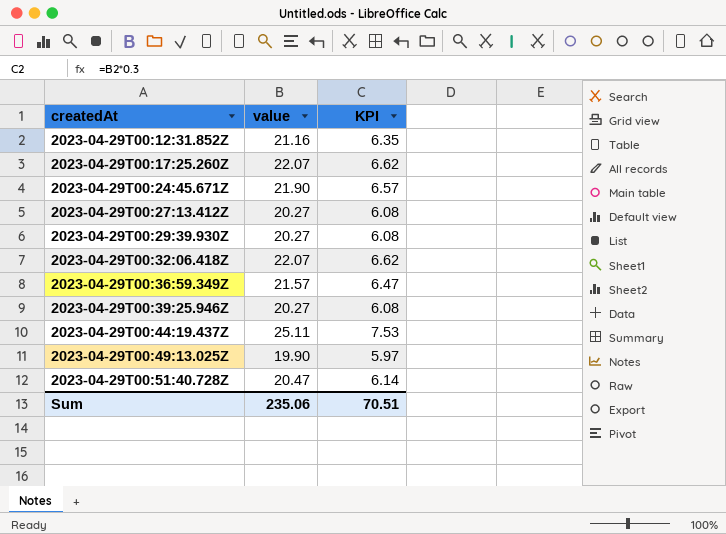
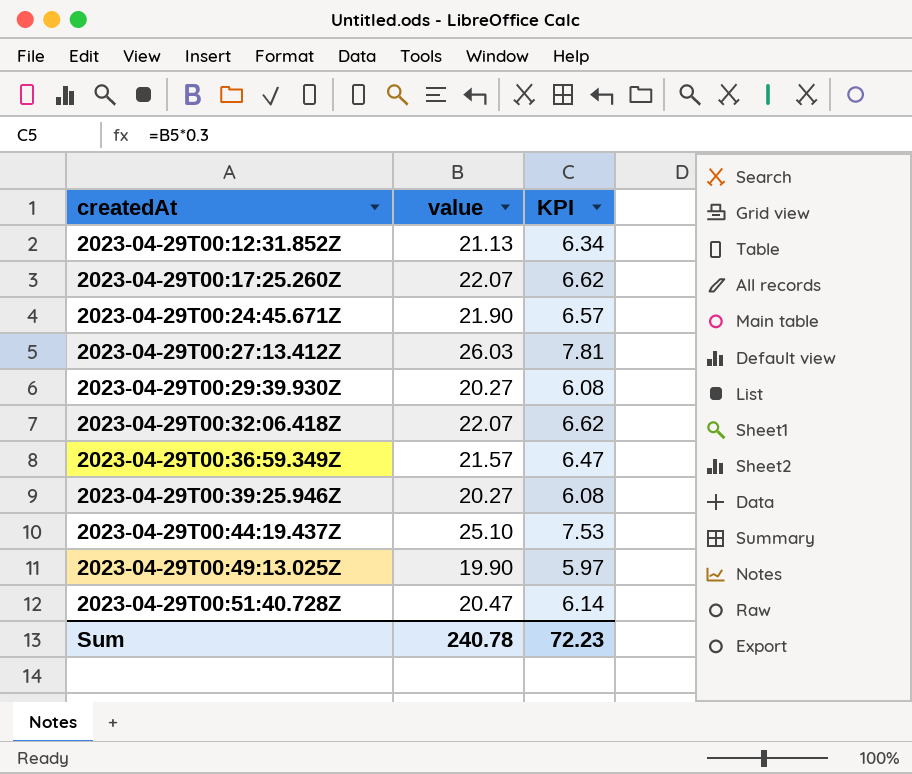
2023-04-29T00:12:31.852Z | value: 21.16 -> 21.13
2023-04-29T00:12:31.852Z | KPI: 6.35 -> 6.34
2023-04-29T00:27:13.412Z | value: 20.27 -> 26.03
2023-04-29T00:27:13.412Z | KPI: 6.08 -> 7.81
2023-04-29T00:44:19.437Z | value: 25.11 -> 25.10
Sum | value: 235.06 -> 240.78
Sum | KPI: 70.51 -> 72.23

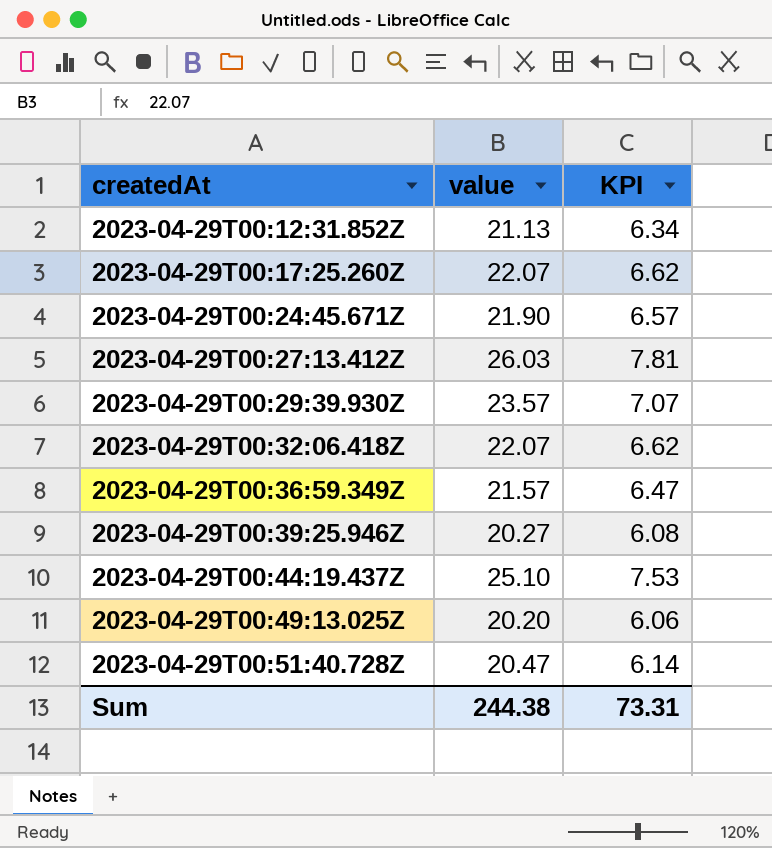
2023-04-29T00:29:39.930Z | value: 20.27 -> 23.57
2023-04-29T00:29:39.930Z | KPI: 6.08 -> 7.07
2023-04-29T00:49:13.025Z | value: 19.90 -> 20.20
2023-04-29T00:49:13.025Z | KPI: 5.97 -> 6.06
Sum | value: 240.78 -> 244.38
Sum | KPI: 72.23 -> 73.31

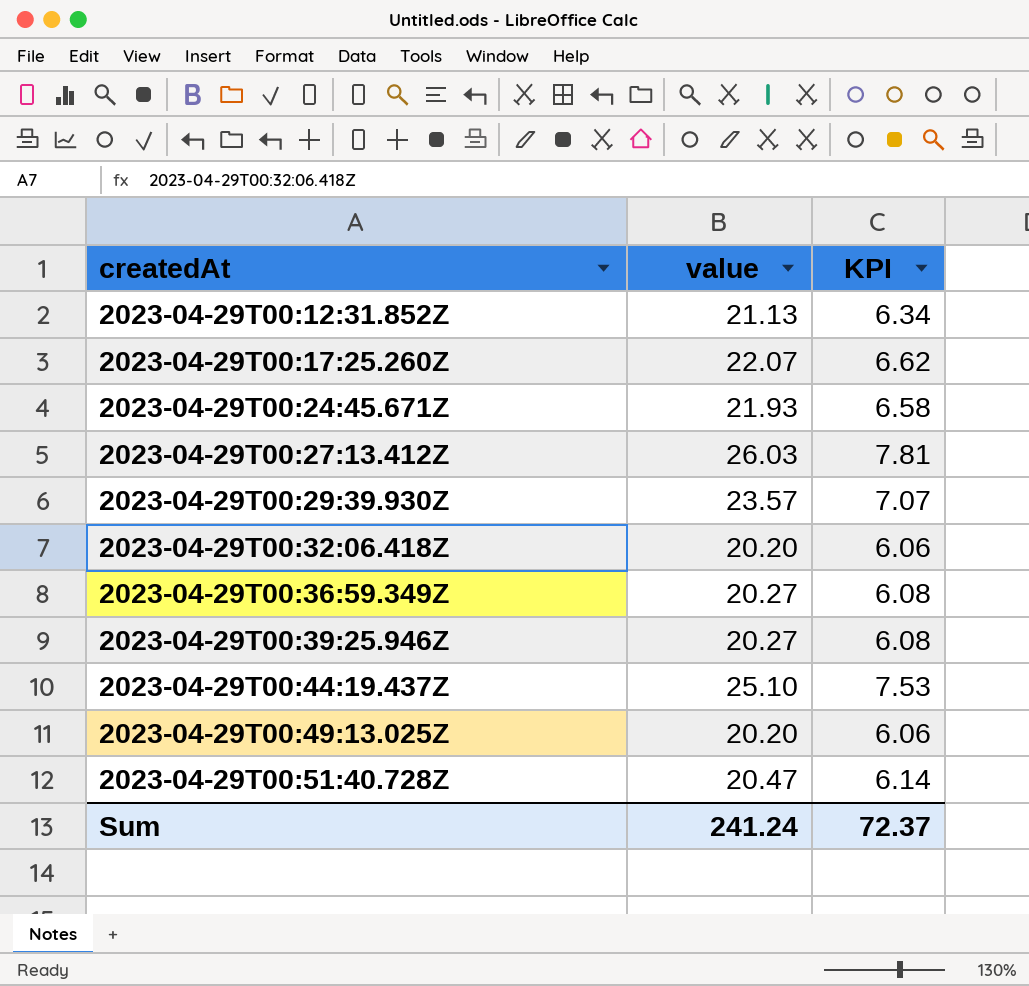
2023-04-29T00:24:45.671Z | value: 21.90 -> 21.93
2023-04-29T00:24:45.671Z | KPI: 6.57 -> 6.58
2023-04-29T00:32:06.418Z | value: 22.07 -> 20.20
2023-04-29T00:32:06.418Z | KPI: 6.62 -> 6.06
2023-04-29T00:36:59.349Z | value: 21.57 -> 20.27
2023-04-29T00:36:59.349Z | KPI: 6.47 -> 6.08
Sum | value: 244.38 -> 241.24
Sum | KPI: 73.31 -> 72.37

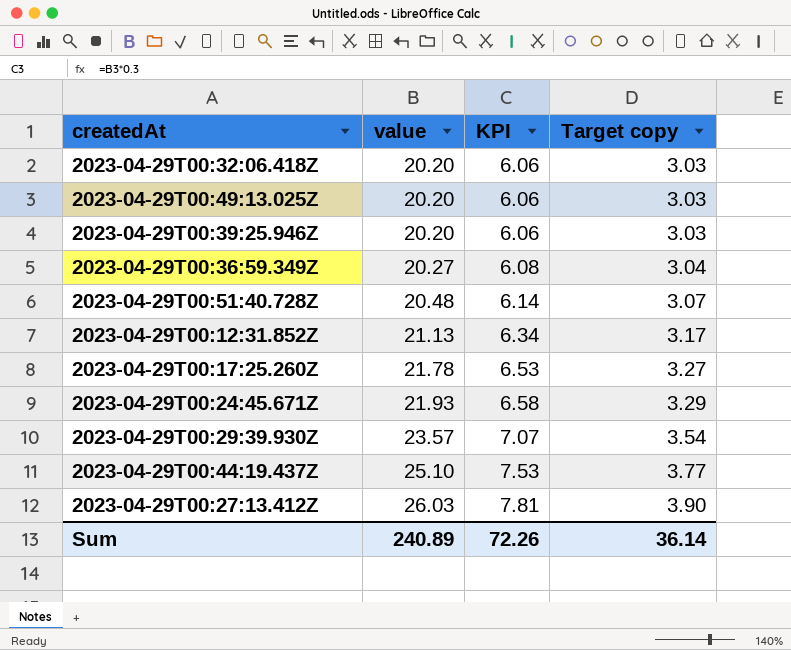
row order: createdAt ascending -> value ascending
column Target copy | formula: none -> [value] * 0.15
2023-04-29T00:39:25.946Z | value: 20.27 -> 20.20
2023-04-29T00:39:25.946Z | KPI: 6.08 -> 6.06
2023-04-29T00:51:40.728Z | value: 20.47 -> 20.48
2023-04-29T00:17:25.260Z | value: 22.07 -> 21.78
2023-04-29T00:17:25.260Z | KPI: 6.62 -> 6.53
Sum | value: 241.24 -> 240.89
Sum | KPI: 72.37 -> 72.26

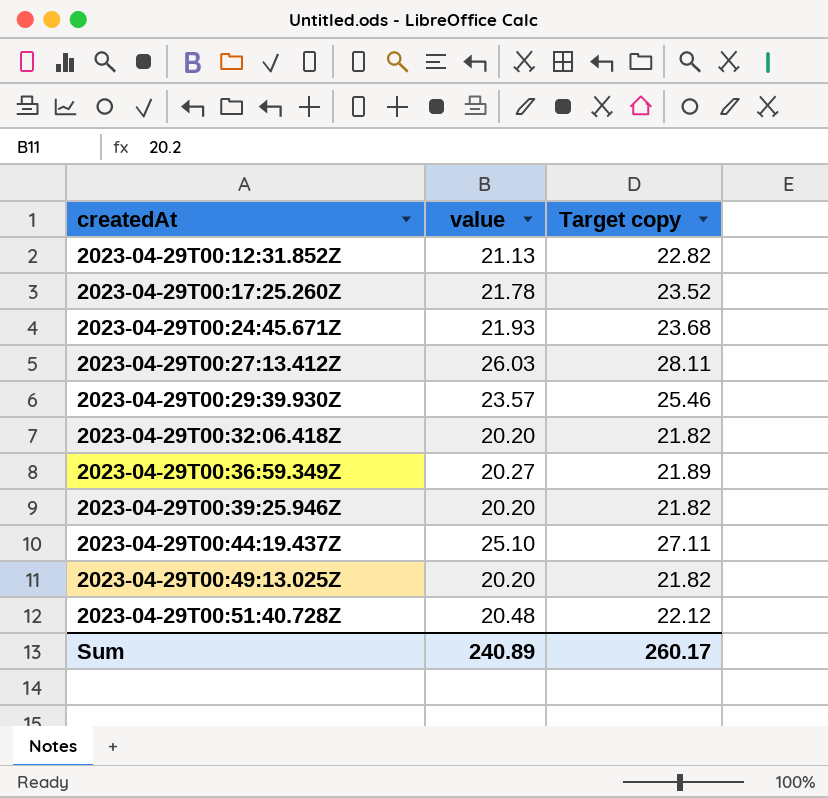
row order: value ascending -> createdAt ascending
column KPI | formula: [value] * 0.3 -> none
column Target copy | formula: [value] * 0.15 -> [value] * 1.08
Sum | Target copy: 36.14 -> 260.17

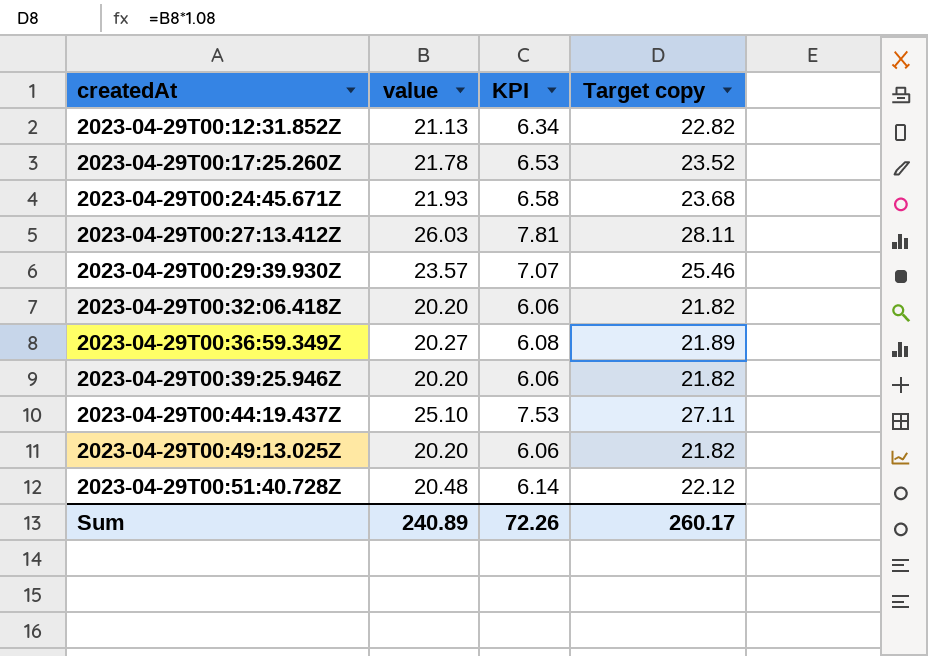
column KPI | formula: none -> [value] * 0.3

